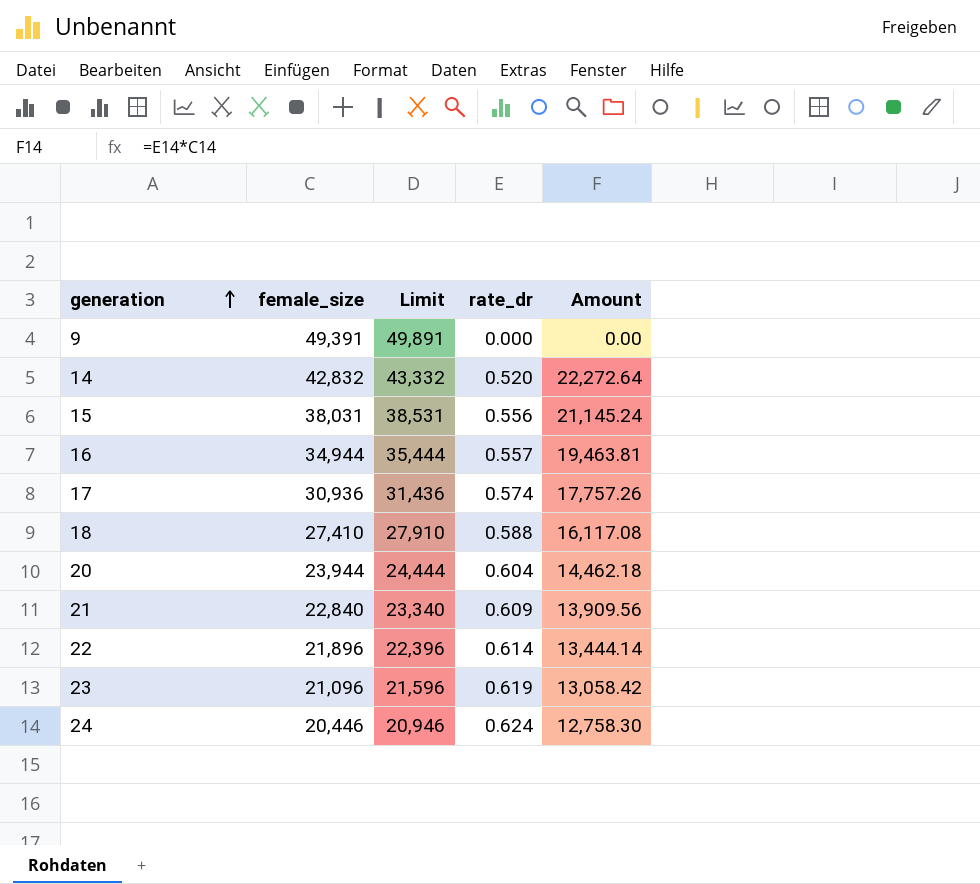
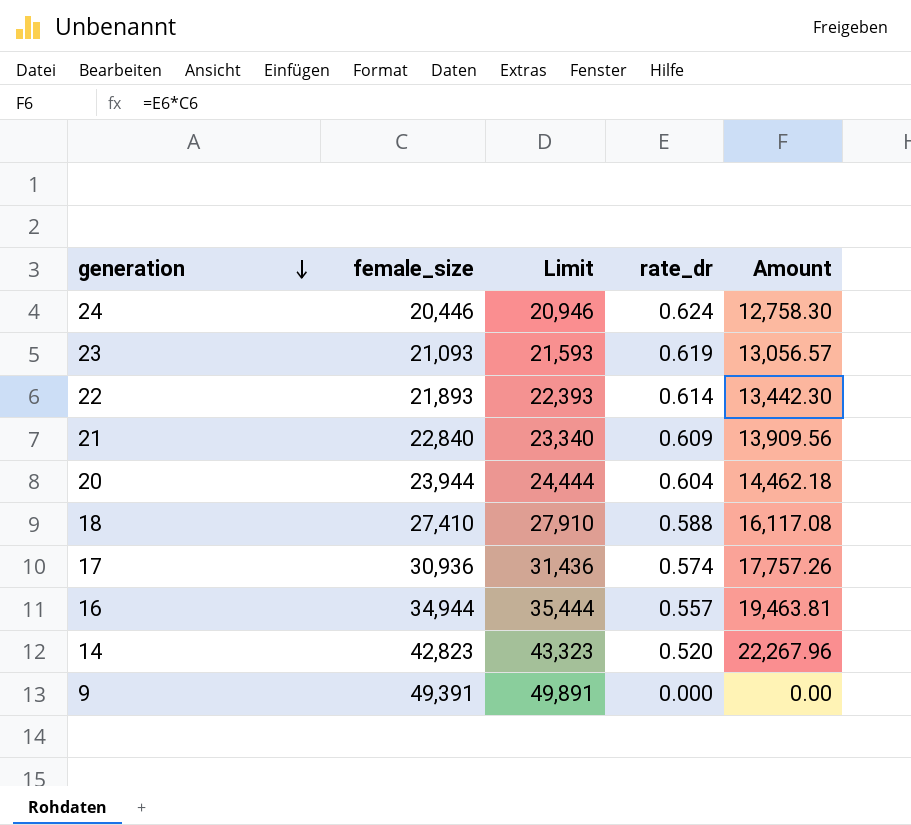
row order: generation ascending -> generation descending
row 15: 38,031 | 38,531 | 0.556 | 21,145.24 -> none
23 | female_size: 21,096 -> 21,093
23 | Limit: 21,596 -> 21,593
23 | Amount: 13,058.42 -> 13,056.57
22 | female_size: 21,896 -> 21,893
22 | Limit: 22,396 -> 22,393
22 | Amount: 13,444.14 -> 13,442.30
14 | female_size: 42,832 -> 42,823
14 | Limit: 43,332 -> 43,323
14 | Amount: 22,272.64 -> 22,267.96

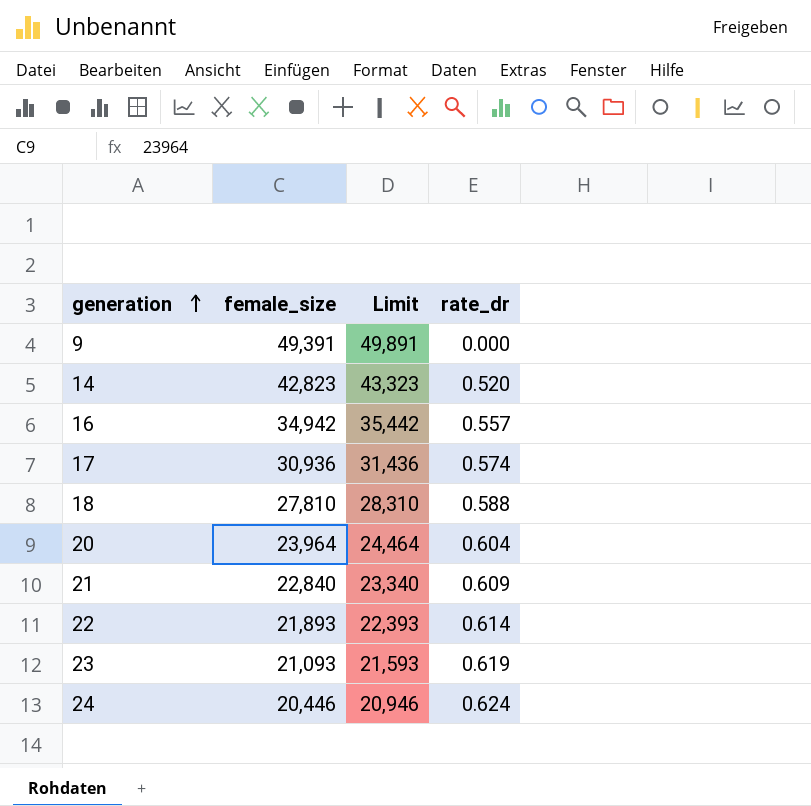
row order: generation descending -> generation ascending
column Amount | formula: [female_size] * [rate_dr] -> none
16 | female_size: 34,944 -> 34,942
16 | Limit: 35,444 -> 35,442
18 | female_size: 27,410 -> 27,810
18 | Limit: 27,910 -> 28,310
20 | female_size: 23,944 -> 23,964
20 | Limit: 24,444 -> 24,464

